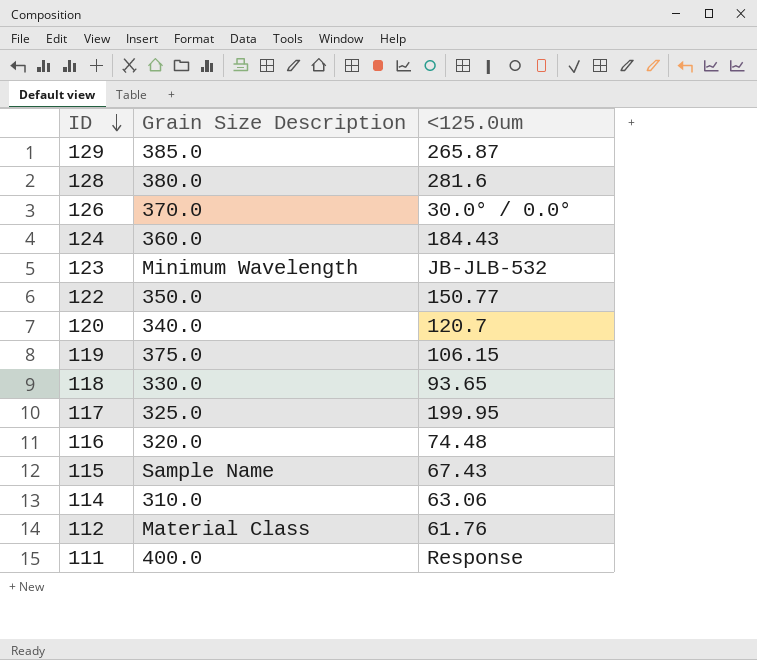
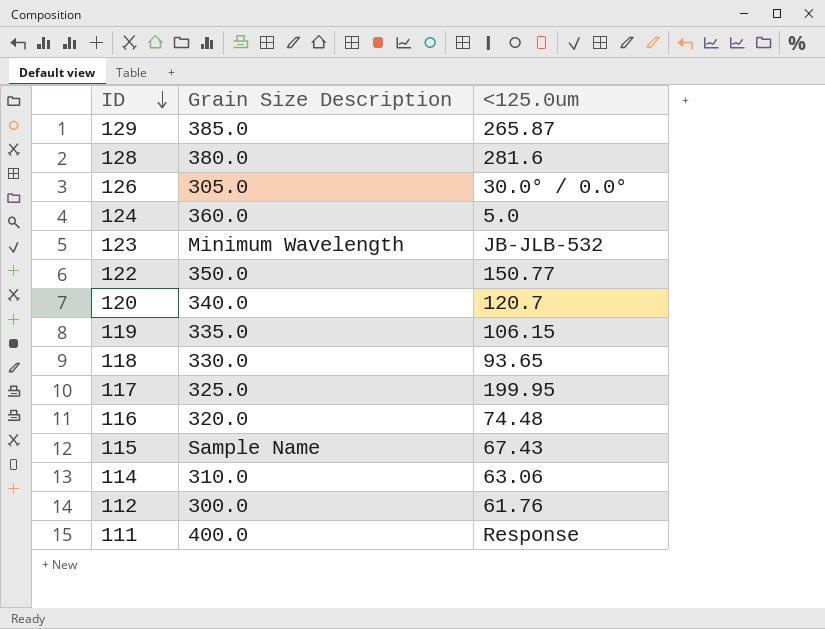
126 | Grain Size Description: 370.0 -> 305.0
124 | <125.0um: 184.43 -> 5.0
119 | Grain Size Description: 375.0 -> 335.0
112 | Grain Size Description: Material Class -> 300.0

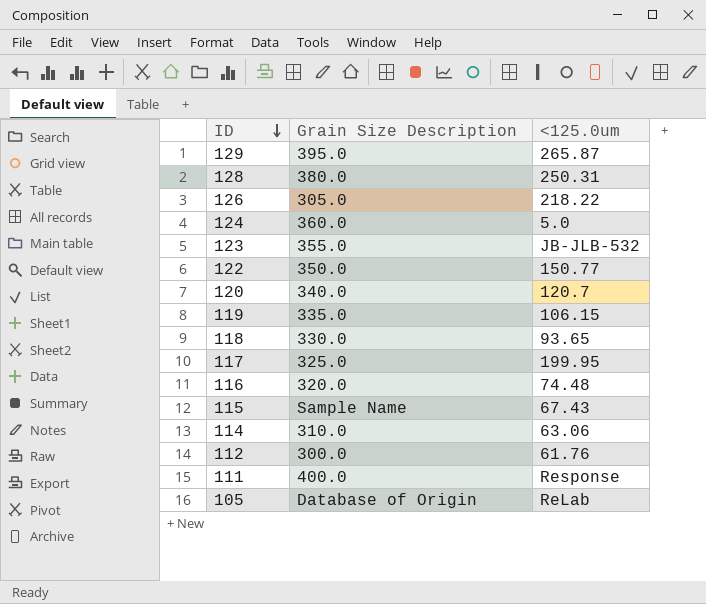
129 | Grain Size Description: 385.0 -> 395.0
128 | <125.0um: 281.6 -> 250.31
126 | <125.0um: 30.0° / 0.0° -> 218.22
123 | Grain Size Description: Minimum Wavelength -> 355.0
row 105: none -> Database of Origin | ReLab

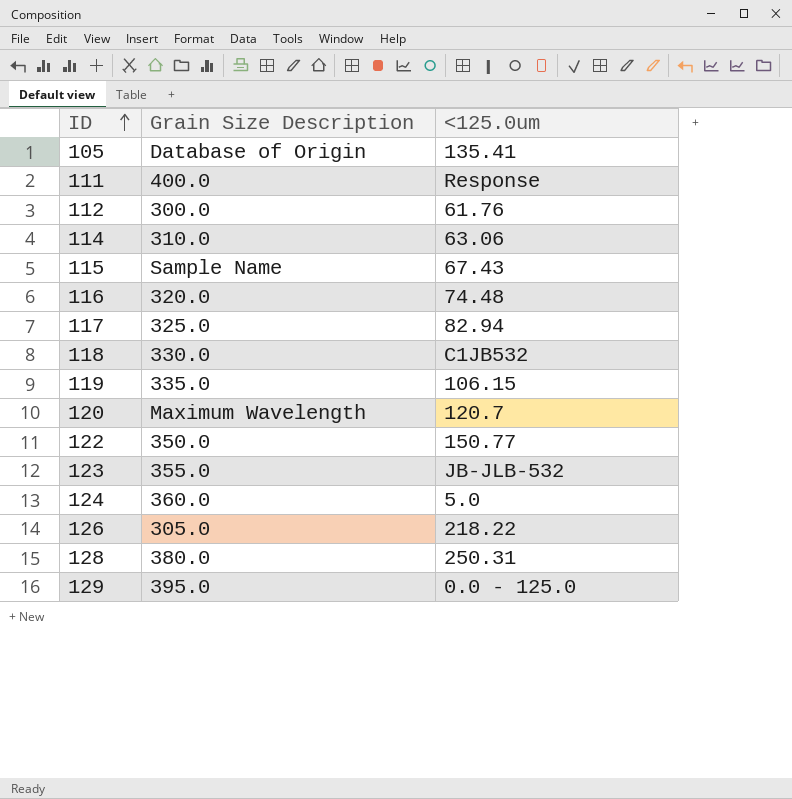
row order: ID descending -> ID ascending
105 | <125.0um: ReLab -> 135.41
117 | <125.0um: 199.95 -> 82.94
118 | <125.0um: 93.65 -> C1JB532
120 | Grain Size Description: 340.0 -> Maximum Wavelength
129 | <125.0um: 265.87 -> 0.0 - 125.0

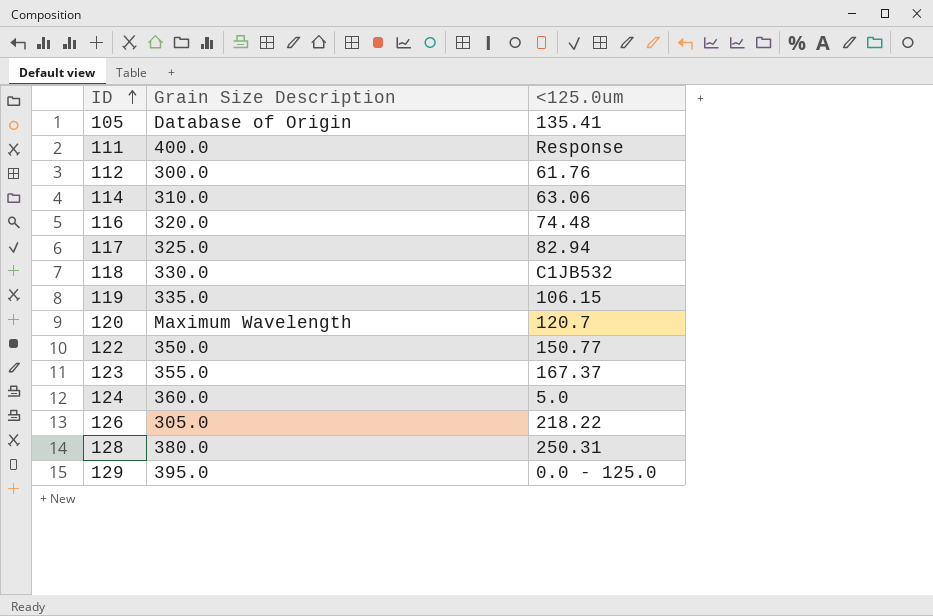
row 115: Sample Name | 67.43 -> none
123 | <125.0um: JB-JLB-532 -> 167.37

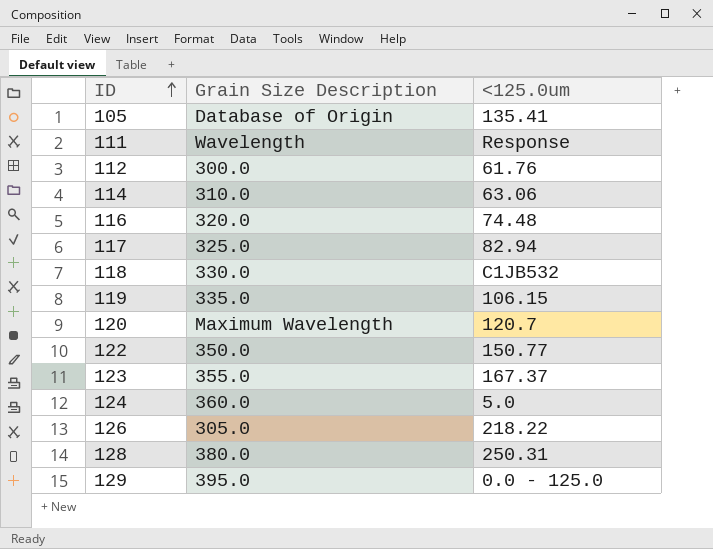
111 | Grain Size Description: 400.0 -> Wavelength

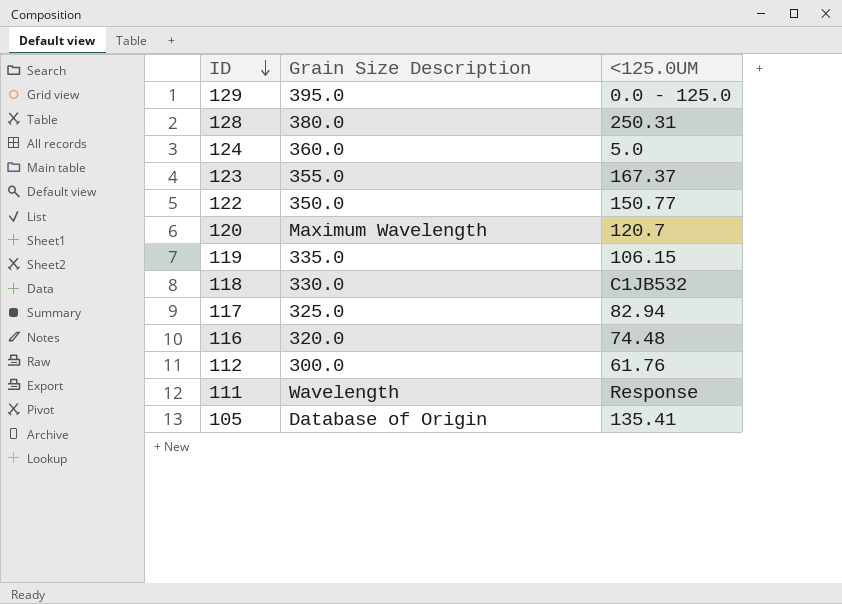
row order: ID ascending -> ID descending
column name: <125.0um -> <125.0UM
row 114: 310.0 | 63.06 -> none
row 126: 305.0 | 218.22 -> none

